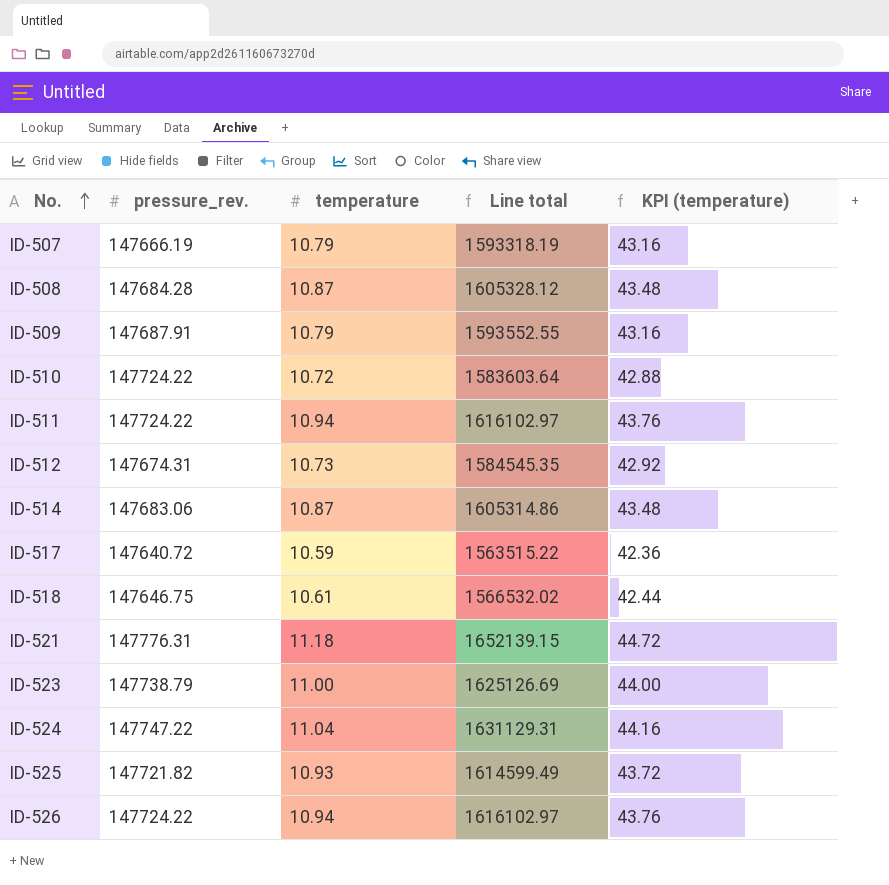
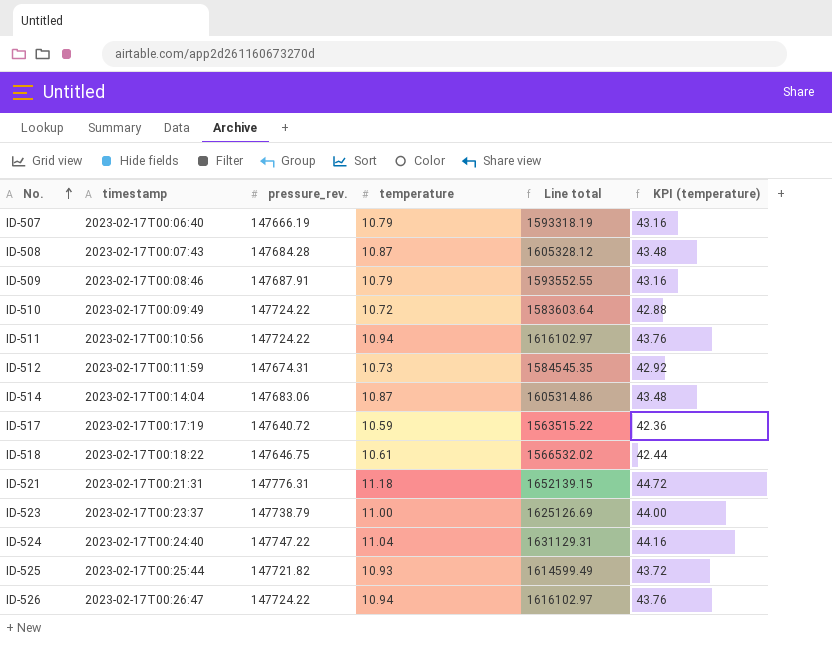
column timestamp | position: none -> 2

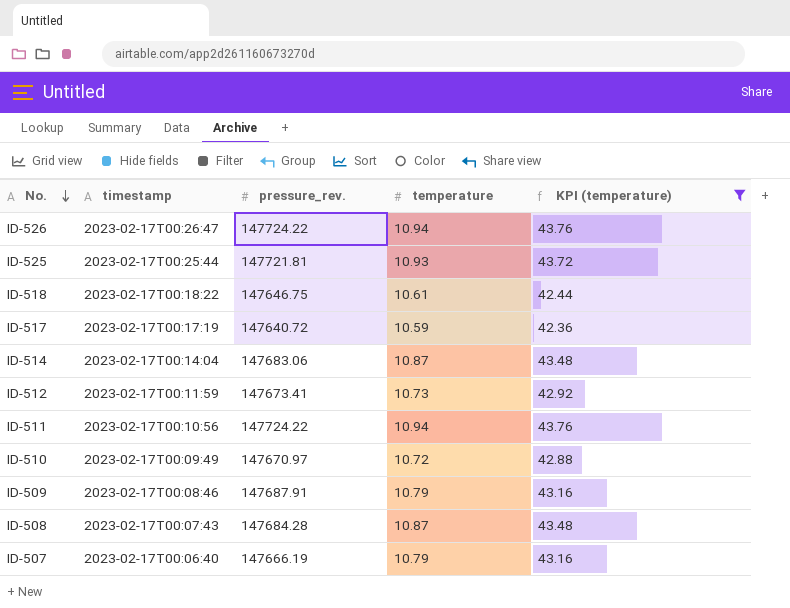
filter: none -> KPI (temperature) <= 43.76
row order: No. ascending -> No. descending
column Line total | formula: [pressure_rev.] * [temperature] -> none
ID-525 | pressure_rev.: 147721.82 -> 147721.81
ID-512 | pressure_rev.: 147674.31 -> 147673.41
ID-510 | pressure_rev.: 147724.22 -> 147670.97

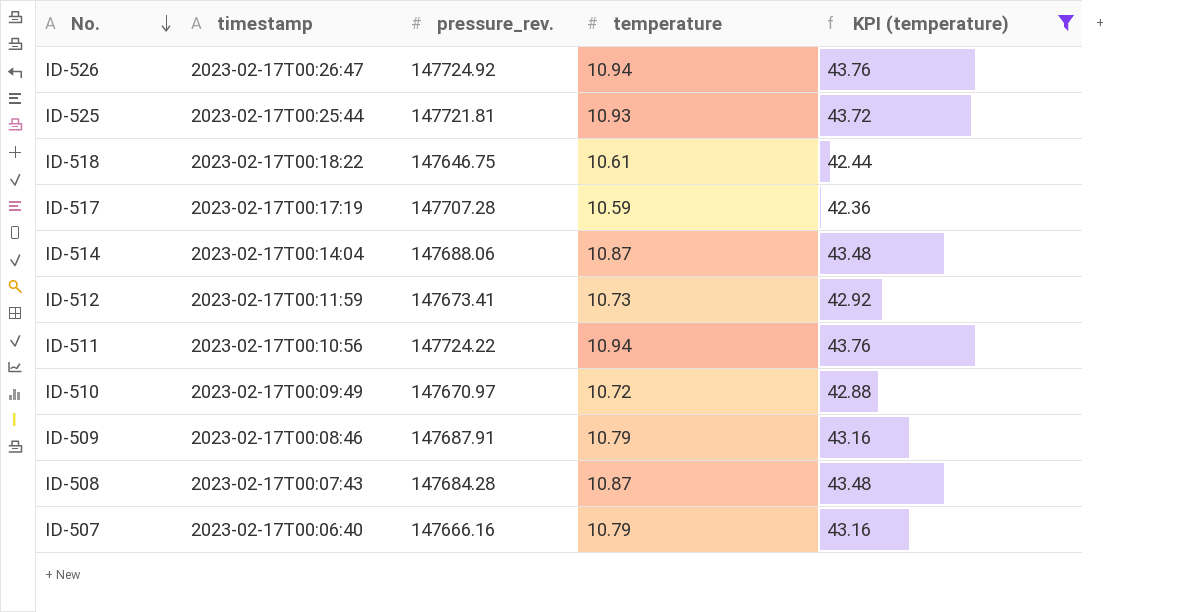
ID-526 | pressure_rev.: 147724.22 -> 147724.92
ID-517 | pressure_rev.: 147640.72 -> 147707.28
ID-514 | pressure_rev.: 147683.06 -> 147688.06
ID-507 | pressure_rev.: 147666.19 -> 147666.16

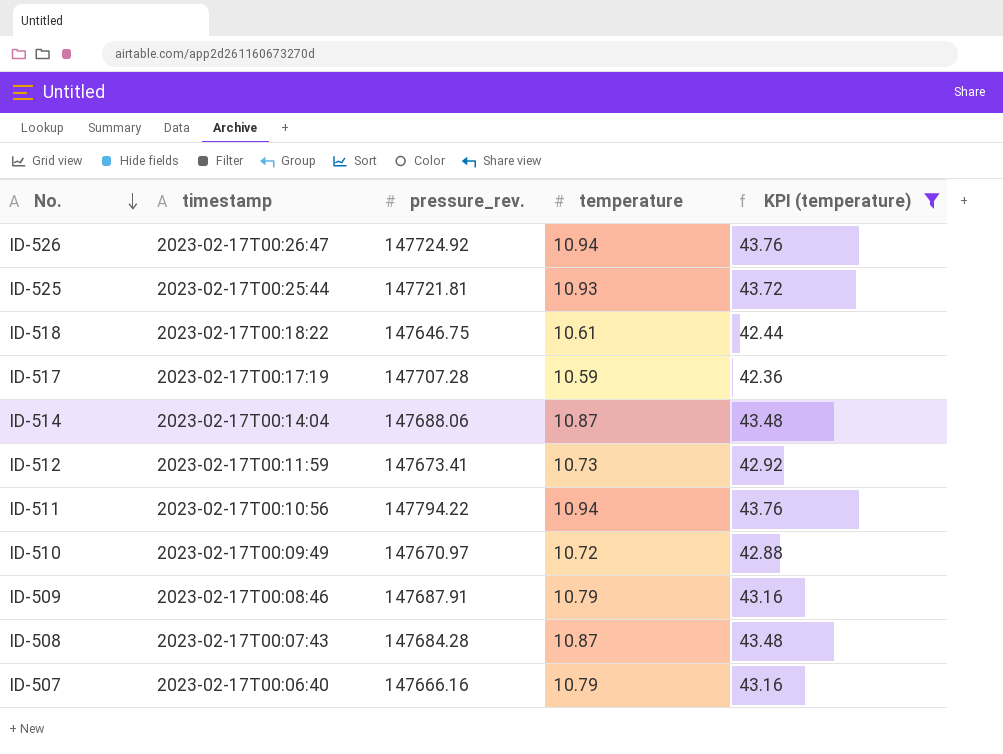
ID-511 | pressure_rev.: 147724.22 -> 147794.22

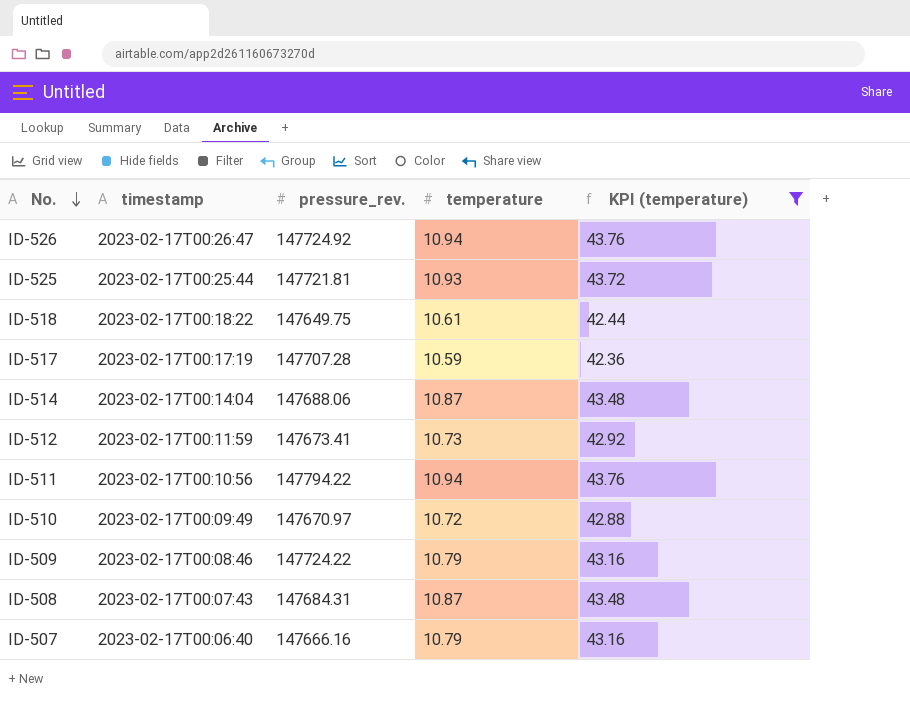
ID-518 | pressure_rev.: 147646.75 -> 147649.75
ID-509 | pressure_rev.: 147687.91 -> 147724.22
ID-508 | pressure_rev.: 147684.28 -> 147684.31

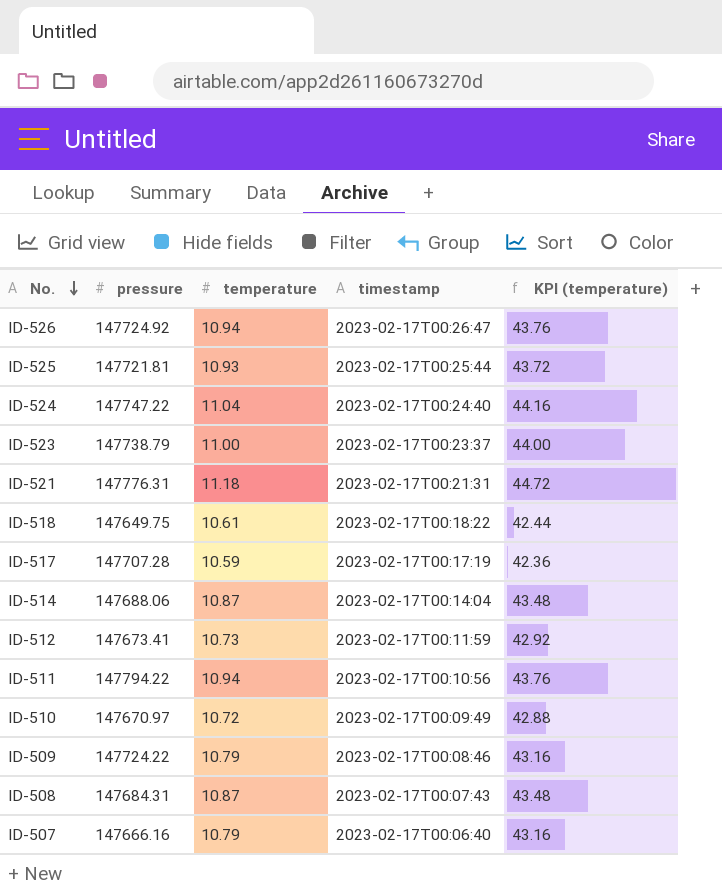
filter: KPI (temperature) <= 43.76 -> none
column name: pressure_rev. -> pressure
column timestamp | position: 2 -> 4

